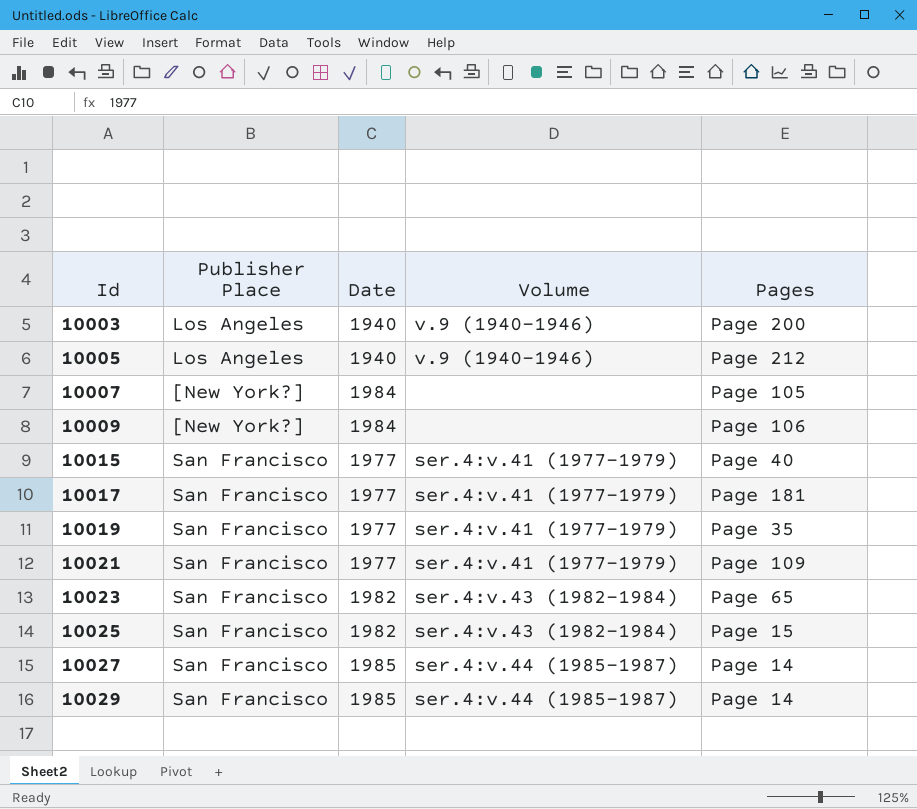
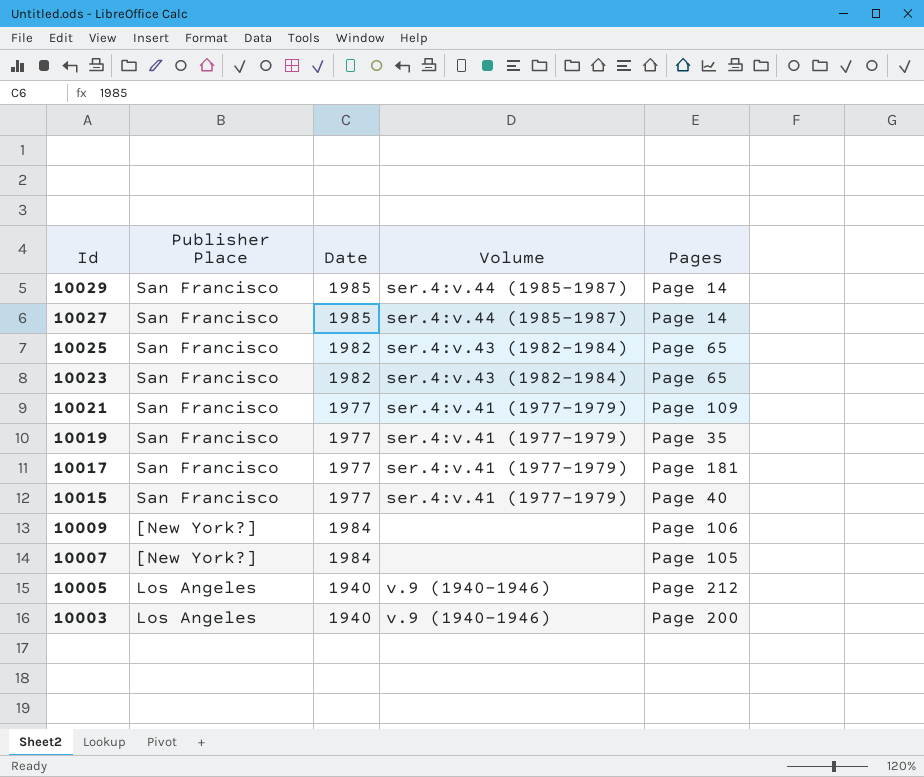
row order: Id ascending -> Id descending
10025 | Pages: Page 15 -> Page 65

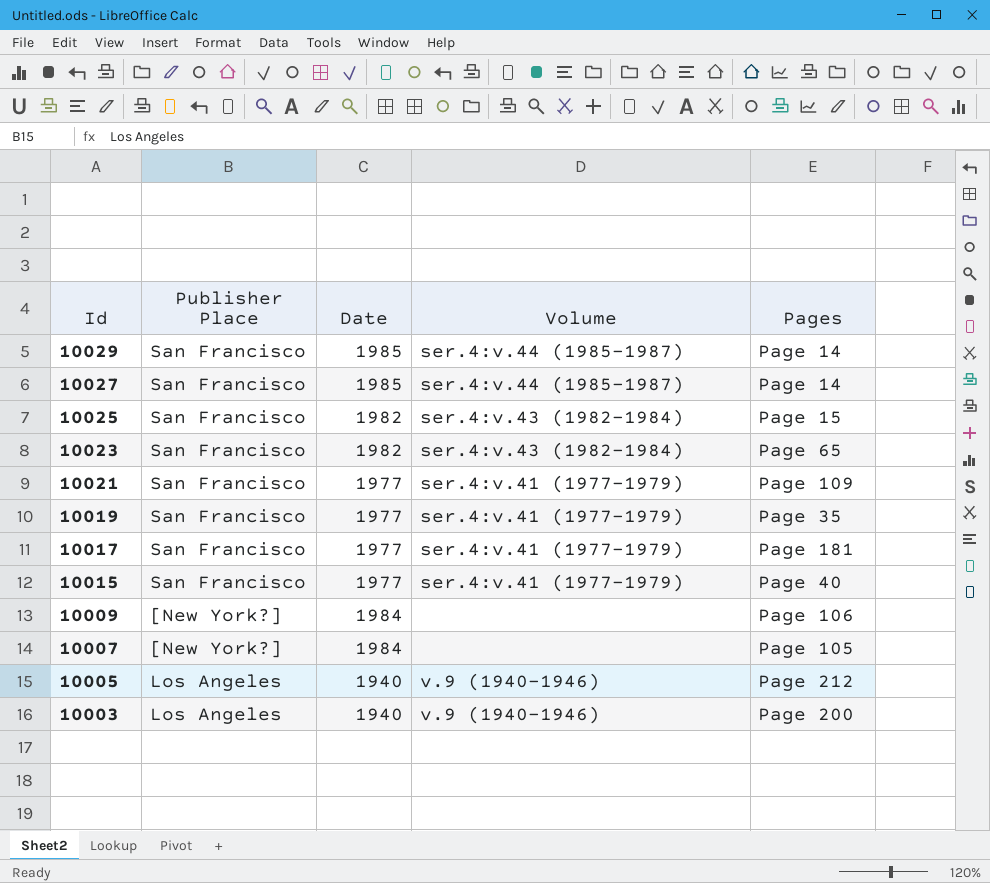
10025 | Pages: Page 65 -> Page 15

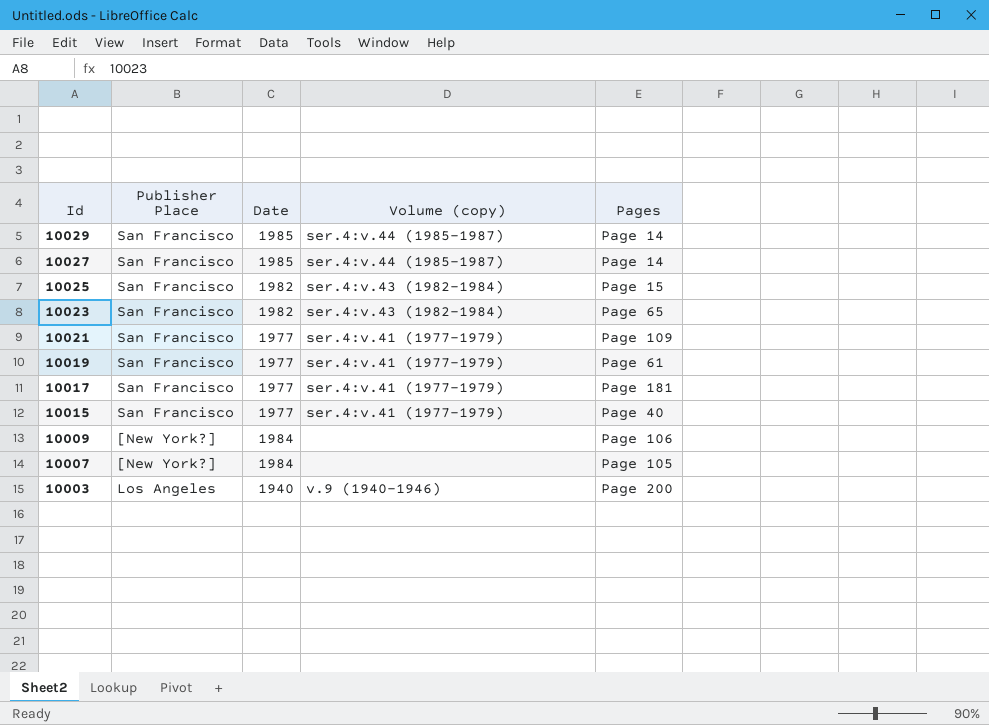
column name: Volume -> Volume (copy)
row 10005: Los Angeles | 1940 | v.9 (1940-1946) | Page 212 -> none
10019 | Pages: Page 35 -> Page 61

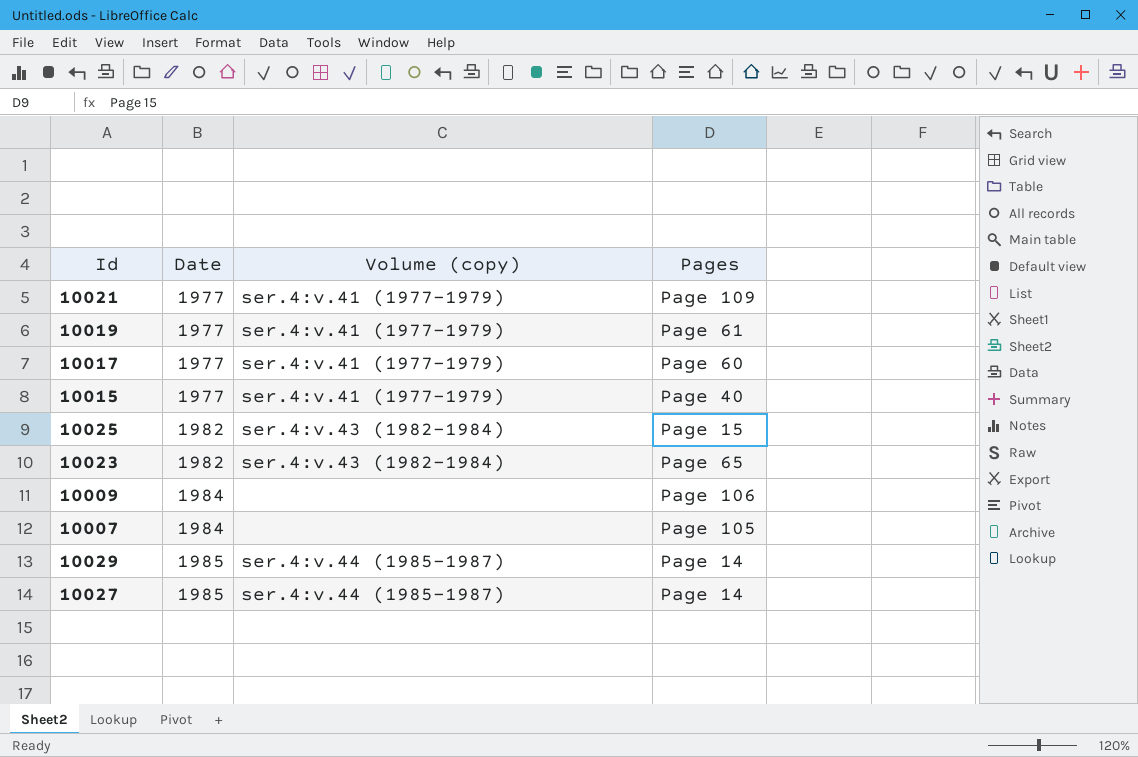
row order: Id descending -> Date ascending
column Publisher Place | position: 2 -> none
row 10003: Los Angeles | 1940 | v.9 (1940-1946) | Page 200 -> none
10017 | Pages: Page 181 -> Page 60

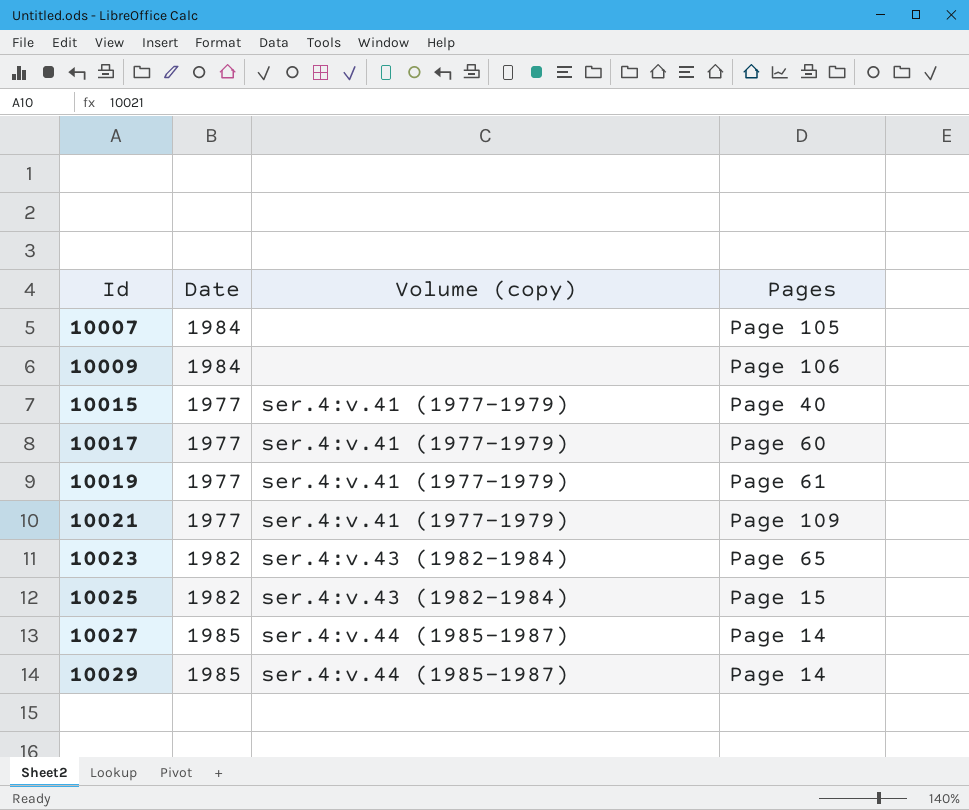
row order: Date ascending -> Id ascending

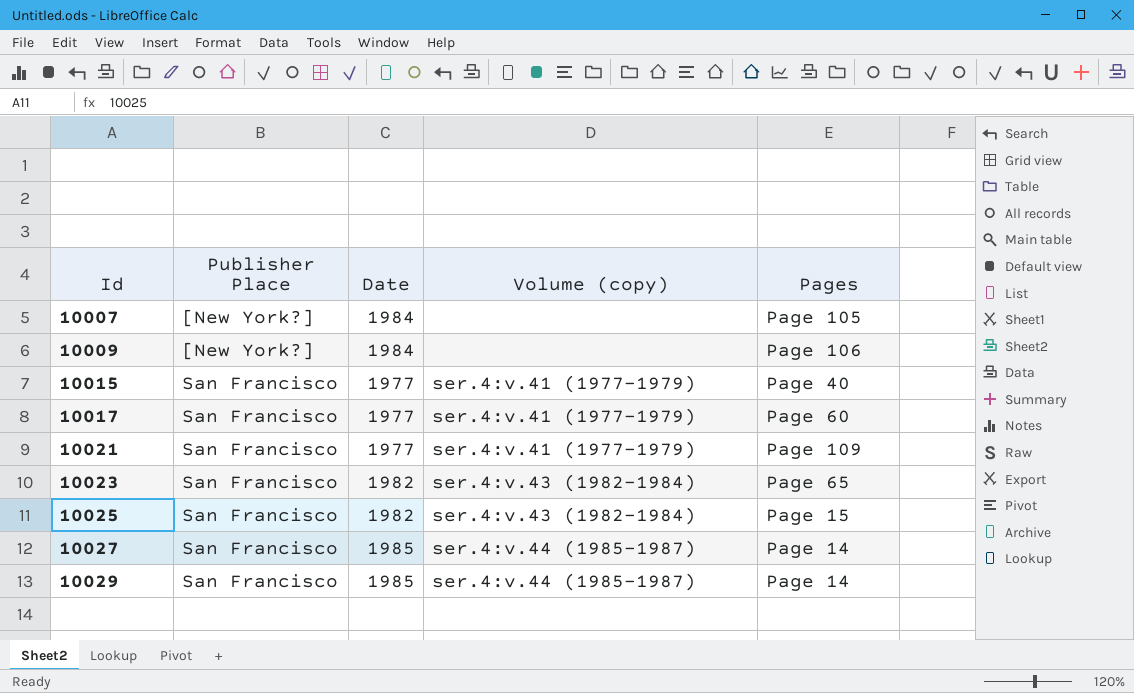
column Publisher Place | position: none -> 2
row 10019: 1977 | ser.4:v.41 (1977-1979) | Page 61 -> none

